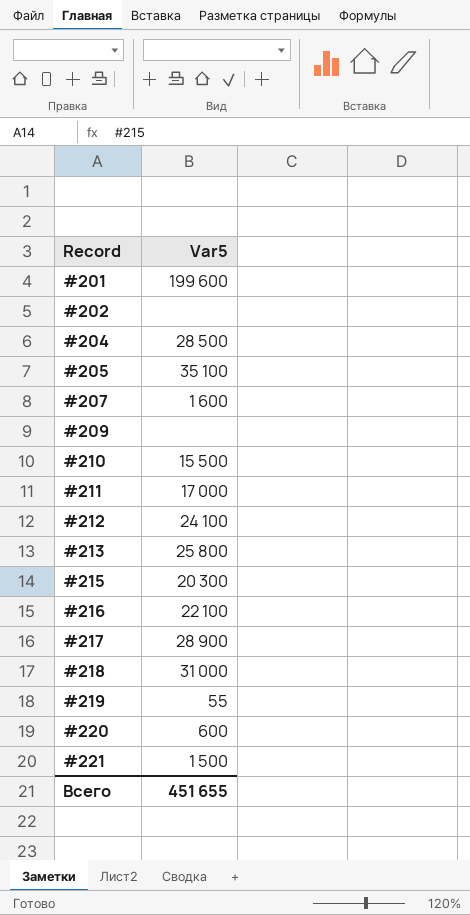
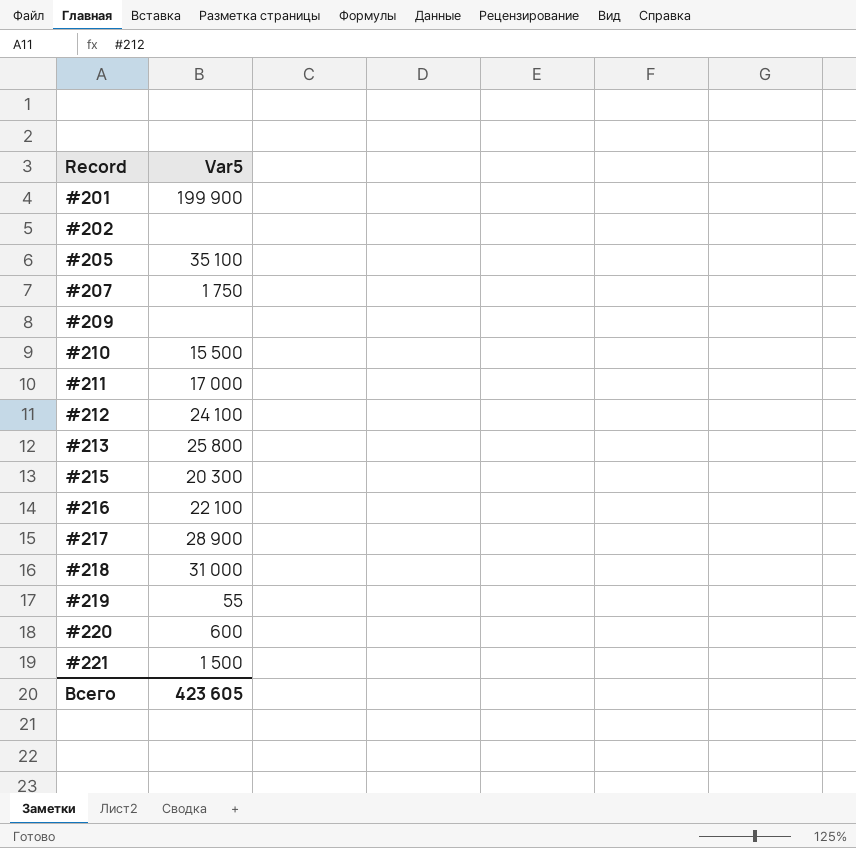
row #204: 28 500 -> none
#201 | Var5: 199 600 -> 199 900
#207 | Var5: 1 600 -> 1 750
Всего | Var5: 451 655 -> 423 605

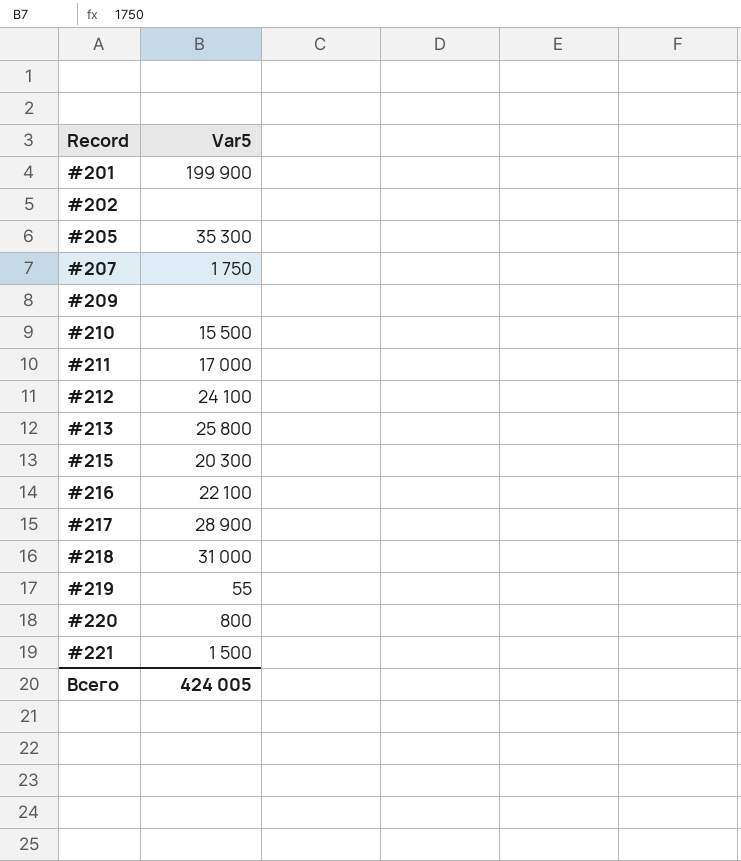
#205 | Var5: 35 100 -> 35 300
#220 | Var5: 600 -> 800
Всего | Var5: 423 605 -> 424 005

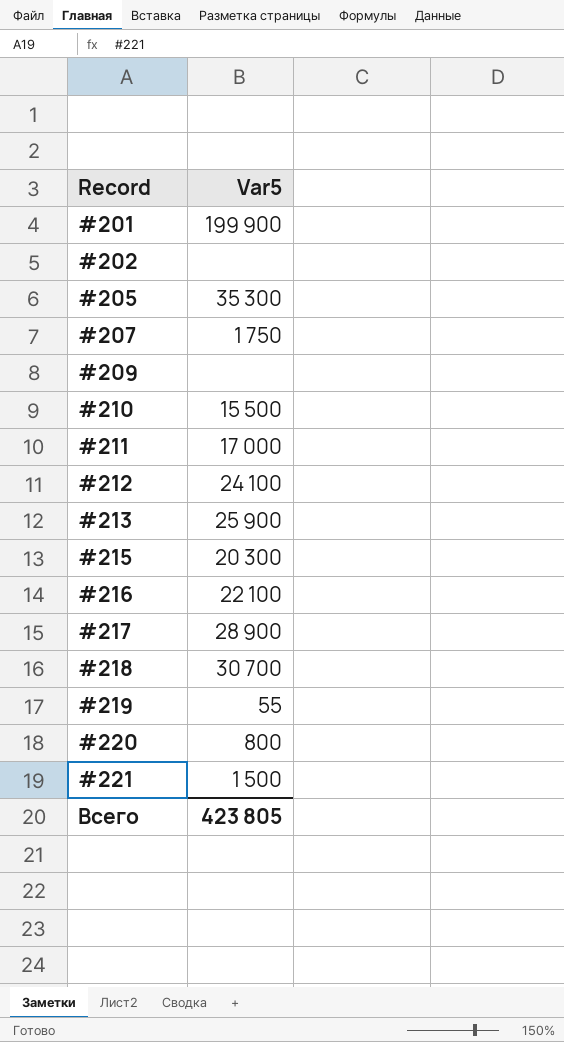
#213 | Var5: 25 800 -> 25 900
#218 | Var5: 31 000 -> 30 700
Всего | Var5: 424 005 -> 423 805

